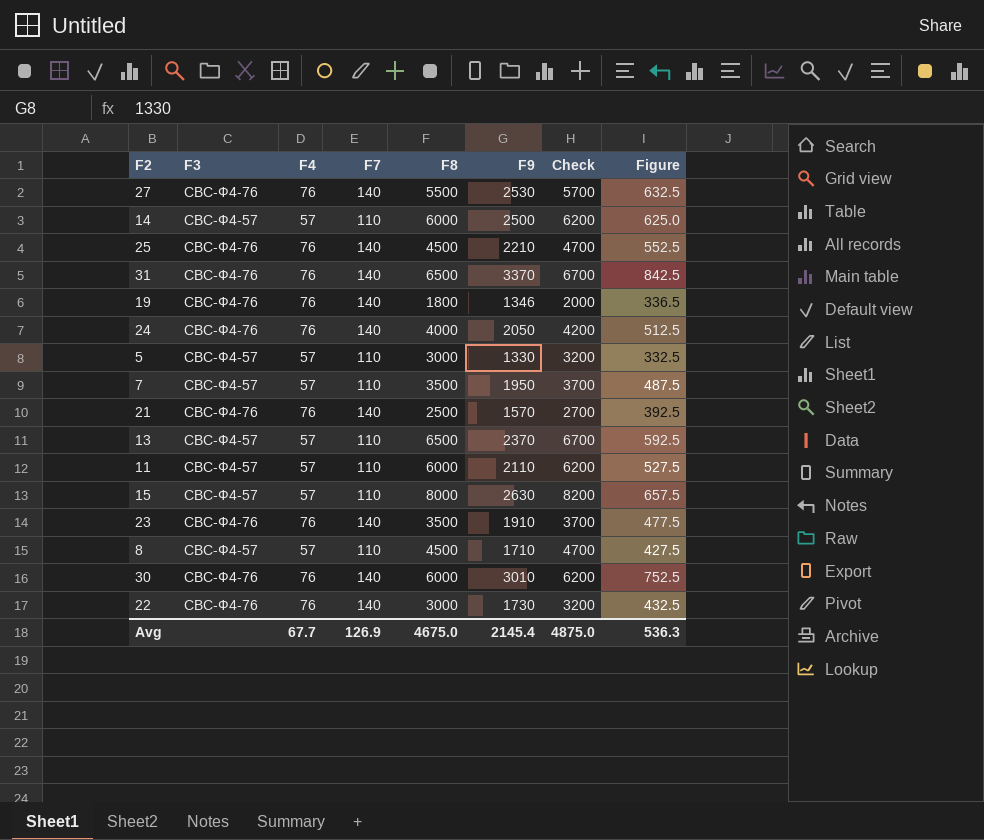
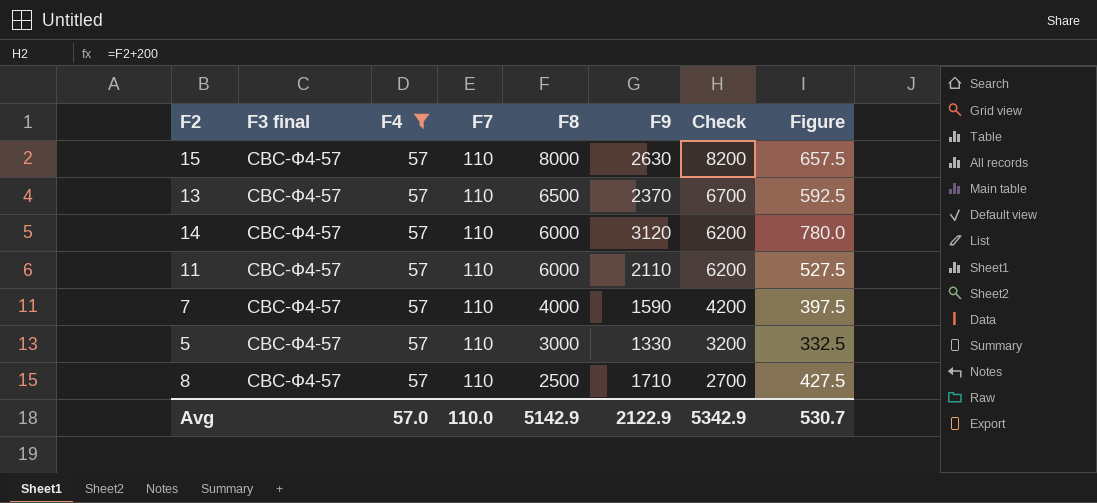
filter: none -> F4 = 57
row order: none -> F8 descending
column name: F3 -> F3 final
14 | F9: 2500 -> 3120
14 | Figure: 625.0 -> 780.0
7 | F8: 3500 -> 4000
7 | F9: 1950 -> 1590
7 | Check: 3700 -> 4200
7 | Figure: 487.5 -> 397.5
8 | F8: 4500 -> 2500
8 | Check: 4700 -> 2700
Avg | F4: 67.7 -> 57.0
Avg | F7: 126.9 -> 110.0
Avg | F8: 4675.0 -> 5142.9
Avg | F9: 2145.4 -> 2122.9
Avg | Check: 4875.0 -> 5342.9
Avg | Figure: 536.3 -> 530.7

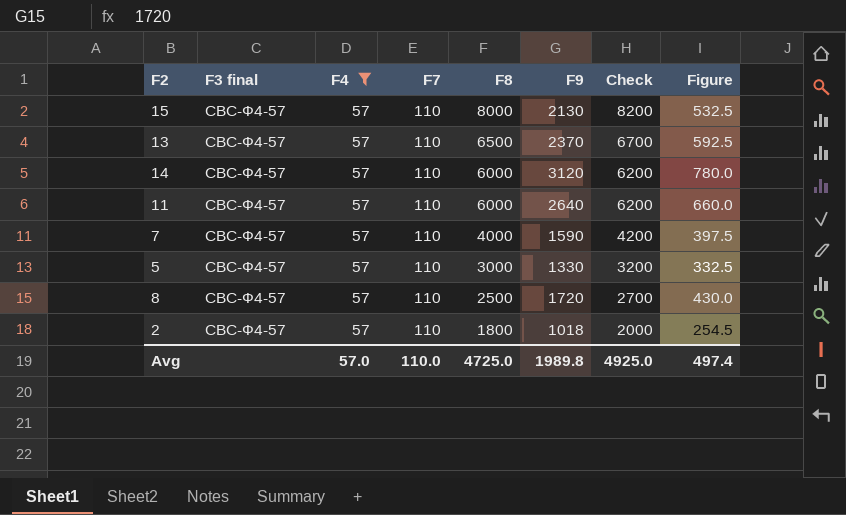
15 | F9: 2630 -> 2130
15 | Figure: 657.5 -> 532.5
11 | F9: 2110 -> 2640
11 | Figure: 527.5 -> 660.0
8 | F9: 1710 -> 1720
8 | Figure: 427.5 -> 430.0
row 2: none -> СВС-Ф4-57 | 57 | 110 | 1800 | 1018 | 2000 | 254.5
Avg | F8: 5142.9 -> 4725.0
Avg | F9: 2122.9 -> 1989.8
Avg | Check: 5342.9 -> 4925.0
Avg | Figure: 530.7 -> 497.4

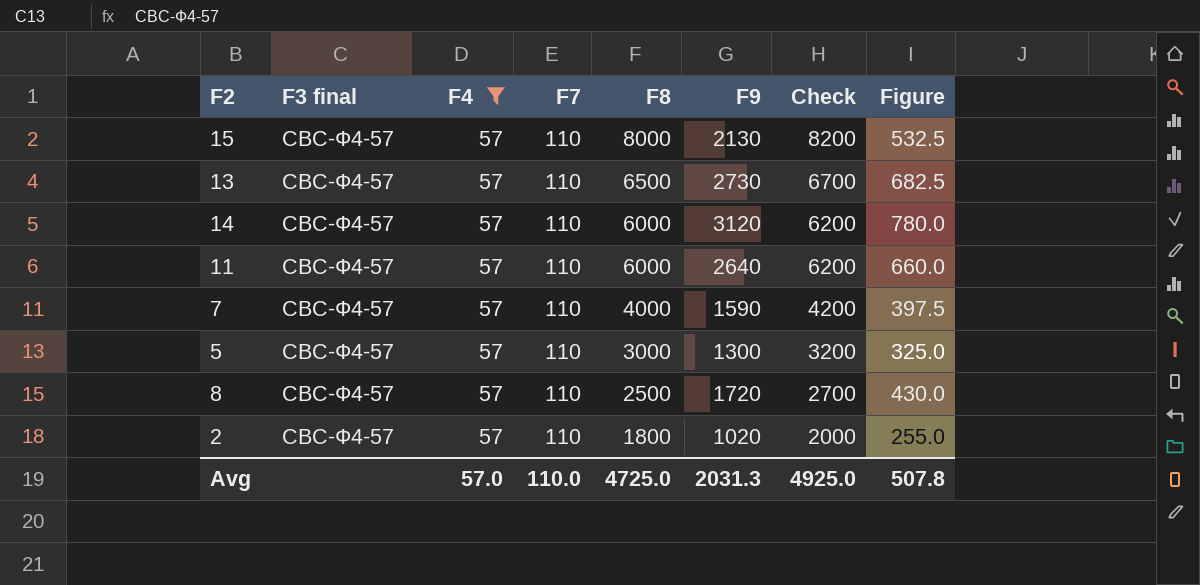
13 | F9: 2370 -> 2730
13 | Figure: 592.5 -> 682.5
5 | F9: 1330 -> 1300
5 | Figure: 332.5 -> 325.0
2 | F9: 1018 -> 1020
2 | Figure: 254.5 -> 255.0
Avg | F9: 1989.8 -> 2031.3
Avg | Figure: 497.4 -> 507.8

